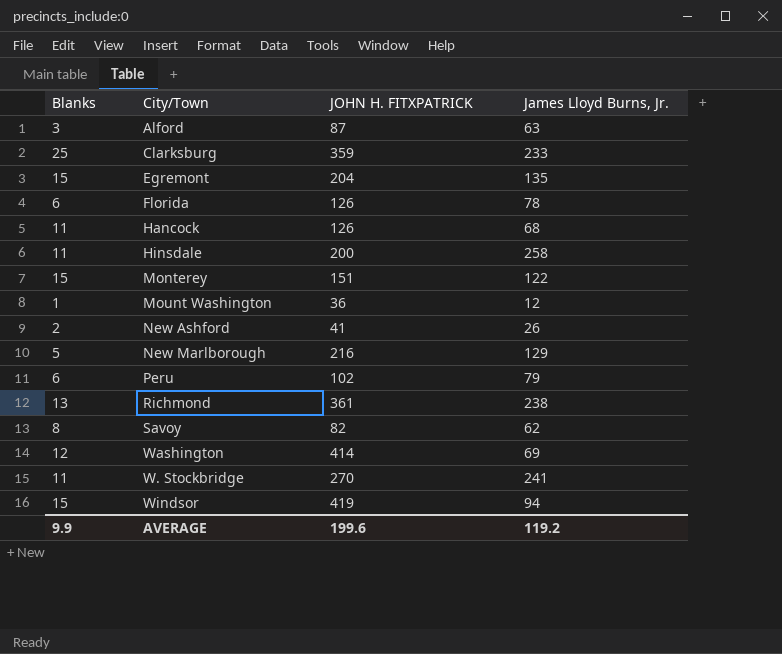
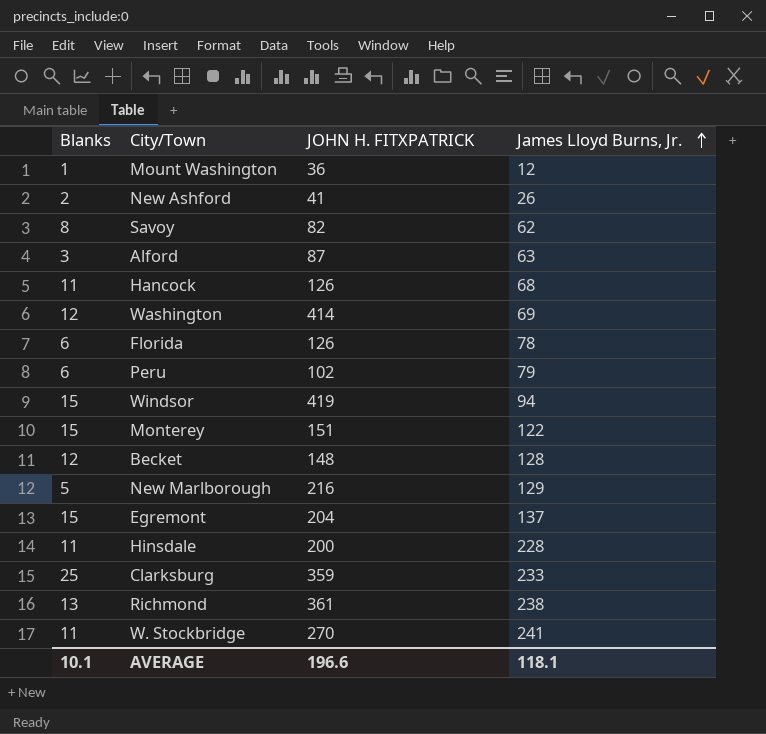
row order: none -> James Lloyd Burns, Jr. ascending
row Becket: none -> 12 | 148 | 128
Egremont | James Lloyd Burns, Jr.: 135 -> 137
Hinsdale | James Lloyd Burns, Jr.: 258 -> 228
AVERAGE | Blanks: 9.9 -> 10.1
AVERAGE | JOHN H. FITXPATRICK: 199.6 -> 196.6
AVERAGE | James Lloyd Burns, Jr.: 119.2 -> 118.1

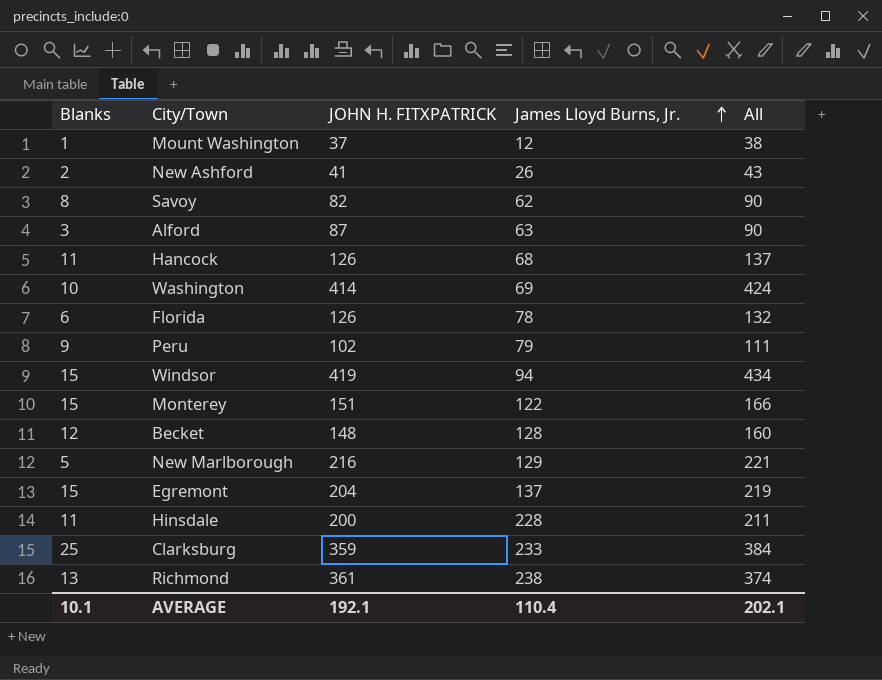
column All | formula: none -> [Blanks] + [JOHN H. FITXPATRICK]
row W. Stockbridge: 11 | 270 | 241 -> none
Mount Washington | JOHN H. FITXPATRICK: 36 -> 37
Washington | Blanks: 12 -> 10
Peru | Blanks: 6 -> 9
AVERAGE | JOHN H. FITXPATRICK: 196.6 -> 192.1
AVERAGE | James Lloyd Burns, Jr.: 118.1 -> 110.4

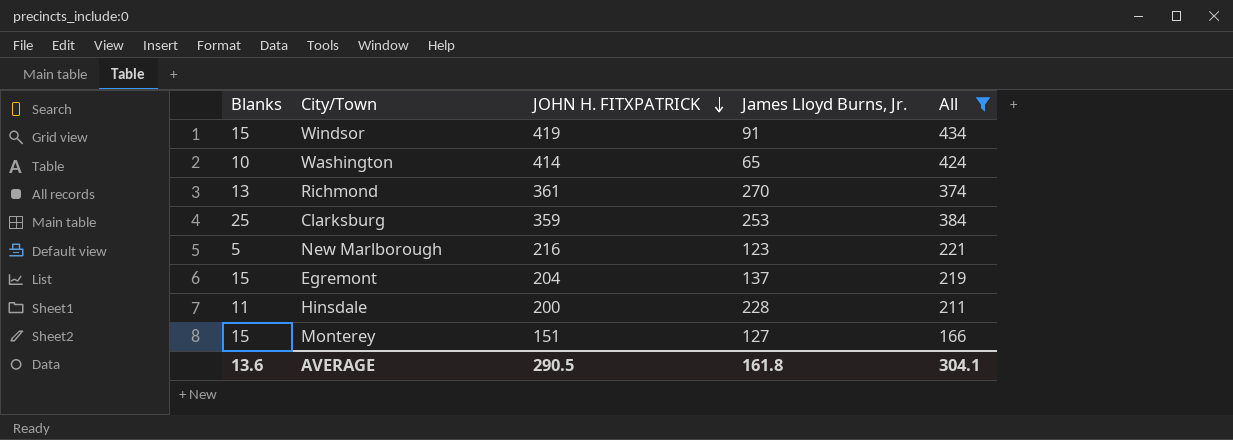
filter: none -> All >= 166
row order: James Lloyd Burns, Jr. ascending -> JOHN H. FITXPATRICK descending
Windsor | James Lloyd Burns, Jr.: 94 -> 91
Washington | James Lloyd Burns, Jr.: 69 -> 65
Richmond | James Lloyd Burns, Jr.: 238 -> 270
Clarksburg | James Lloyd Burns, Jr.: 233 -> 253
New Marlborough | James Lloyd Burns, Jr.: 129 -> 123
Monterey | James Lloyd Burns, Jr.: 122 -> 127
AVERAGE | Blanks: 10.1 -> 13.6
AVERAGE | JOHN H. FITXPATRICK: 192.1 -> 290.5
AVERAGE | James Lloyd Burns, Jr.: 110.4 -> 161.8
AVERAGE | All: 202.1 -> 304.1

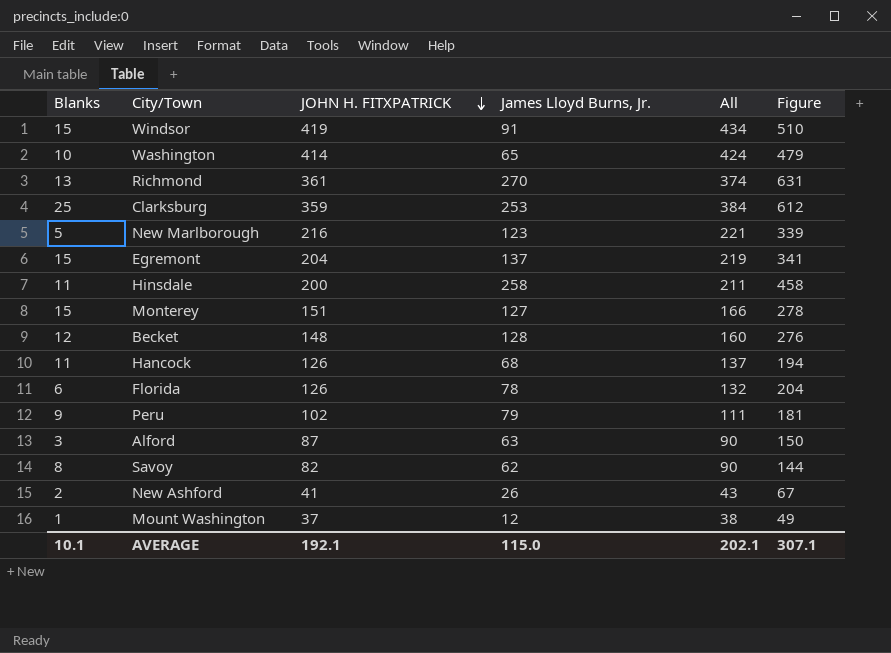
filter: All >= 166 -> none
column Figure | formula: none -> [JOHN H. FITXPATRICK] + [James Lloyd Burns, Jr.]
Hinsdale | James Lloyd Burns, Jr.: 228 -> 258
AVERAGE | Blanks: 13.6 -> 10.1
AVERAGE | JOHN H. FITXPATRICK: 290.5 -> 192.1
AVERAGE | James Lloyd Burns, Jr.: 161.8 -> 115.0
AVERAGE | All: 304.1 -> 202.1

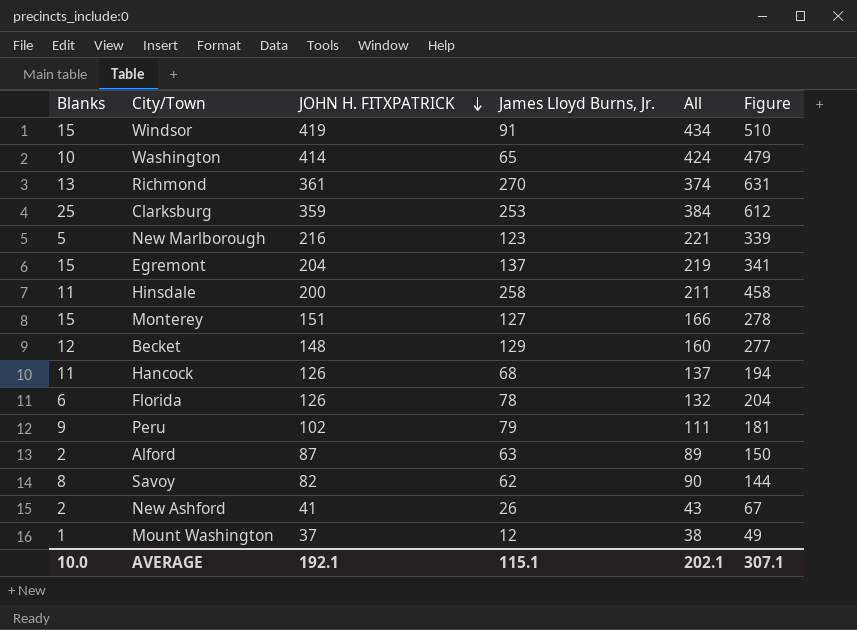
Becket | James Lloyd Burns, Jr.: 128 -> 129
Becket | Figure: 276 -> 277
Alford | Blanks: 3 -> 2
Alford | All: 90 -> 89
AVERAGE | Blanks: 10.1 -> 10.0
AVERAGE | James Lloyd Burns, Jr.: 115.0 -> 115.1

